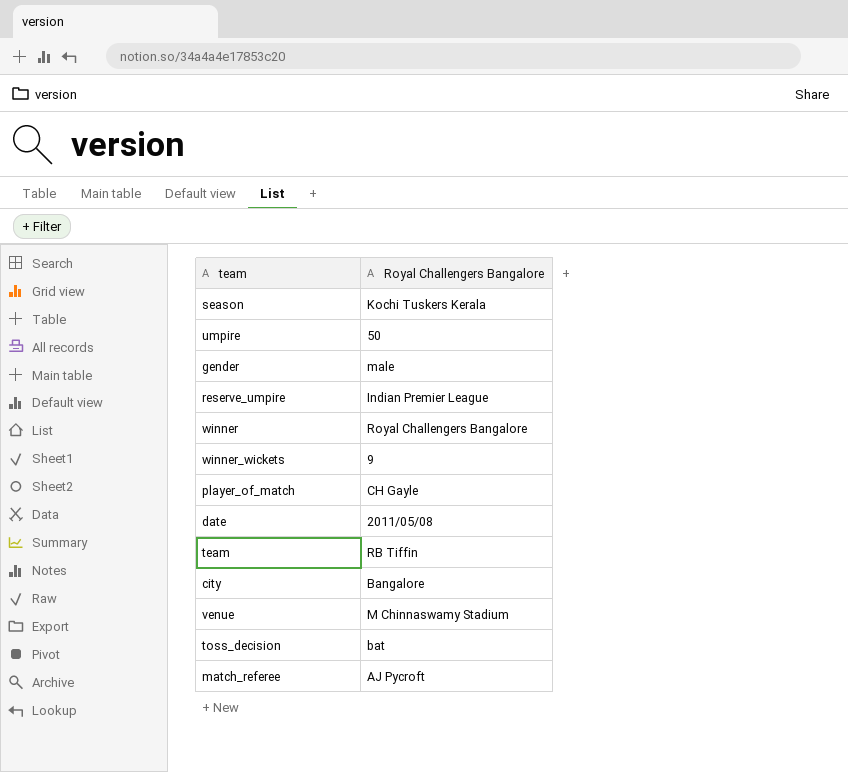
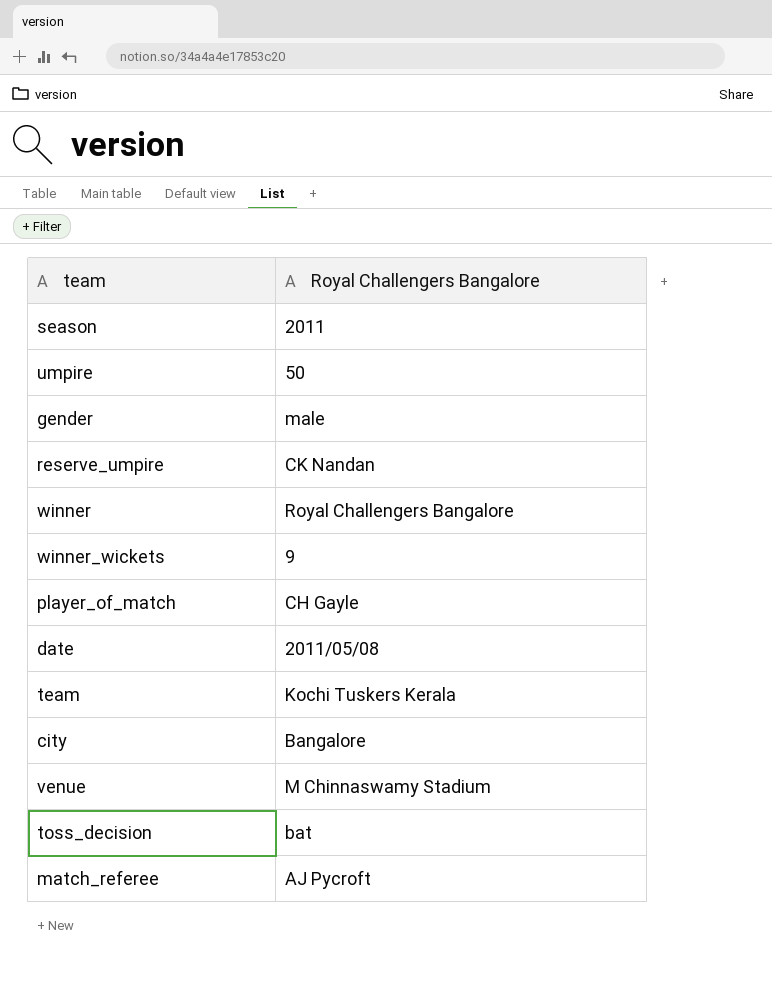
season | Royal Challengers Bangalore: Kochi Tuskers Kerala -> 2011
reserve_umpire | Royal Challengers Bangalore: Indian Premier League -> CK Nandan
team | Royal Challengers Bangalore: RB Tiffin -> Kochi Tuskers Kerala

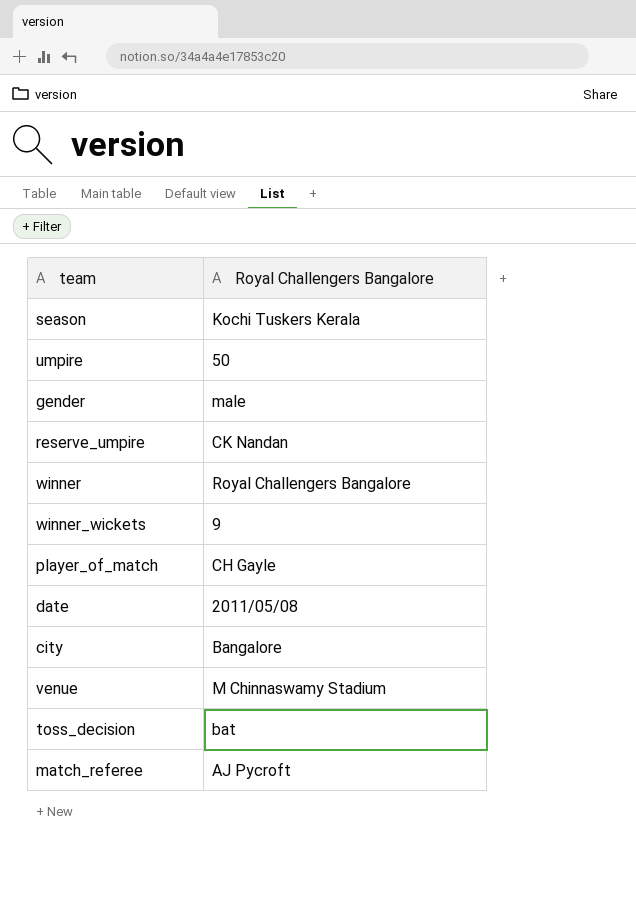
row team: Kochi Tuskers Kerala -> none
season | Royal Challengers Bangalore: 2011 -> Kochi Tuskers Kerala

